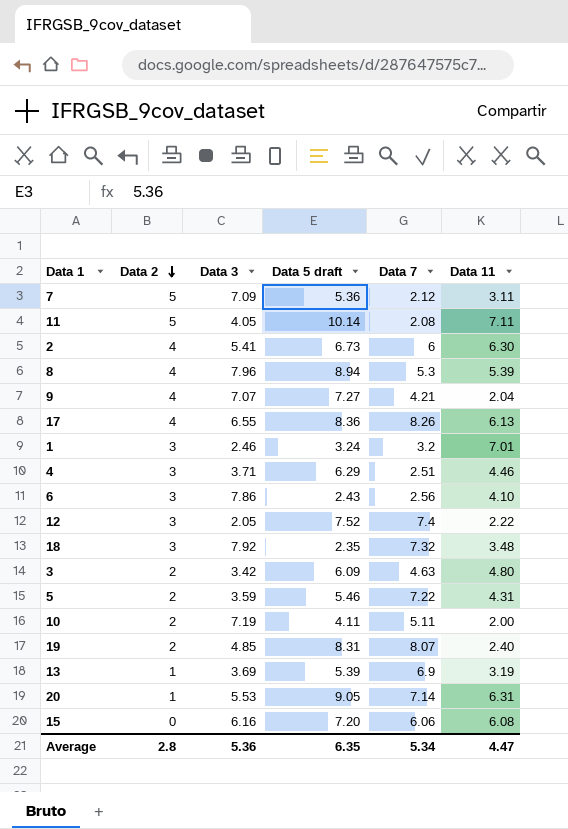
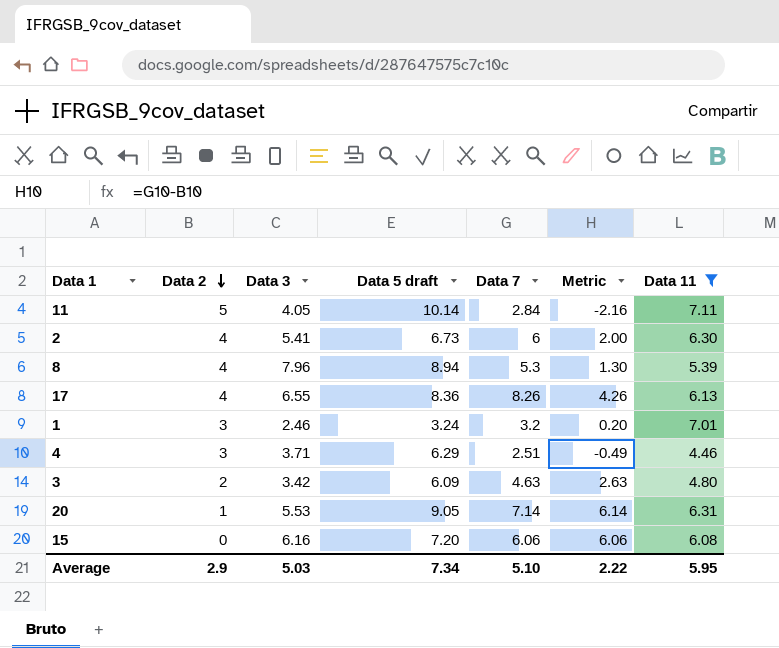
filter: none -> Data 11 >= 4.46
column Metric | formula: none -> [Data 7] - [Data 2]
11 | Data 7: 2.08 -> 2.84
Average | Data 2: 2.8 -> 2.9
Average | Data 3: 5.36 -> 5.03
Average | Data 5 draft: 6.35 -> 7.34
Average | Data 7: 5.34 -> 5.10
Average | Data 11: 4.47 -> 5.95

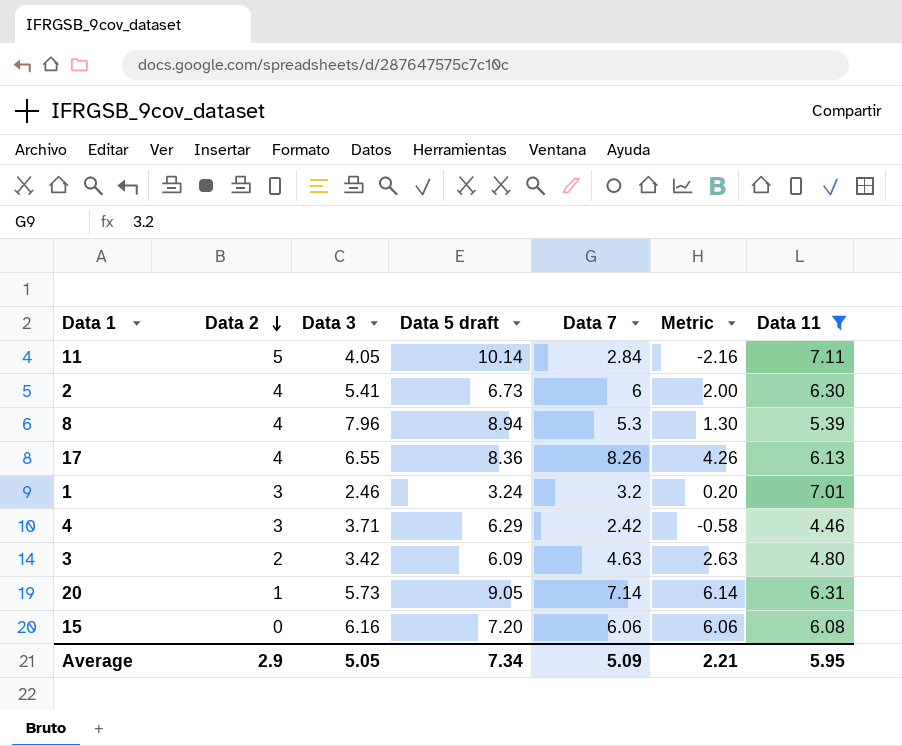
4 | Data 7: 2.51 -> 2.42
4 | Metric: -0.49 -> -0.58
20 | Data 3: 5.53 -> 5.73
Average | Data 3: 5.03 -> 5.05
Average | Data 7: 5.10 -> 5.09
Average | Metric: 2.22 -> 2.21

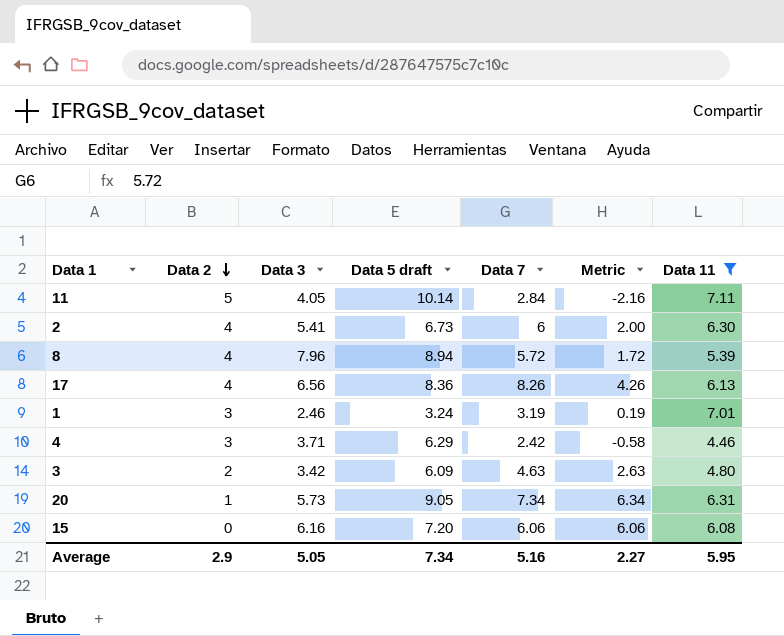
8 | Data 7: 5.3 -> 5.72
8 | Metric: 1.30 -> 1.72
17 | Data 3: 6.55 -> 6.56
1 | Data 7: 3.2 -> 3.19
1 | Metric: 0.20 -> 0.19
20 | Data 7: 7.14 -> 7.34
20 | Metric: 6.14 -> 6.34
Average | Data 7: 5.09 -> 5.16
Average | Metric: 2.21 -> 2.27

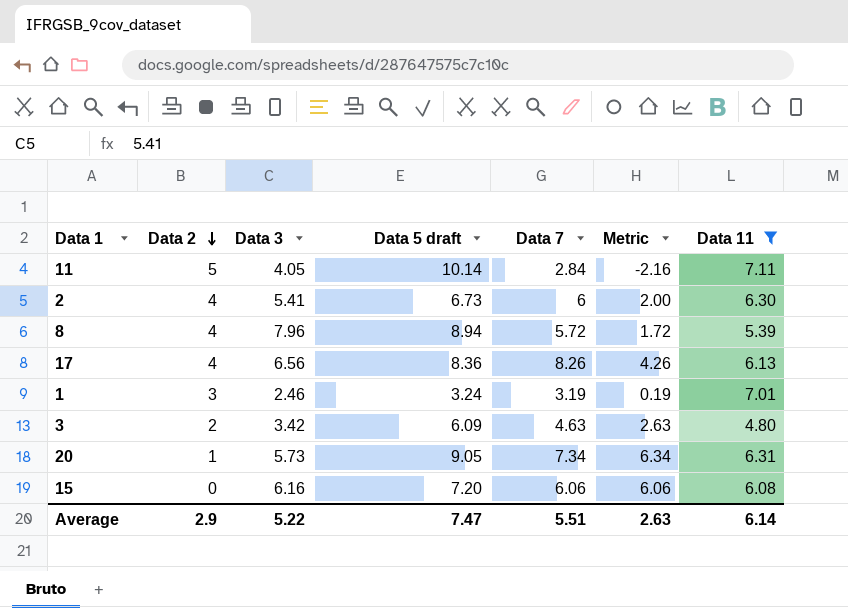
row 4: 3 | 3.71 | 6.29 | 2.42 | -0.58 | 4.46 -> none
Average | Data 3: 5.05 -> 5.22
Average | Data 5 draft: 7.34 -> 7.47
Average | Data 7: 5.16 -> 5.51
Average | Metric: 2.27 -> 2.63
Average | Data 11: 5.95 -> 6.14

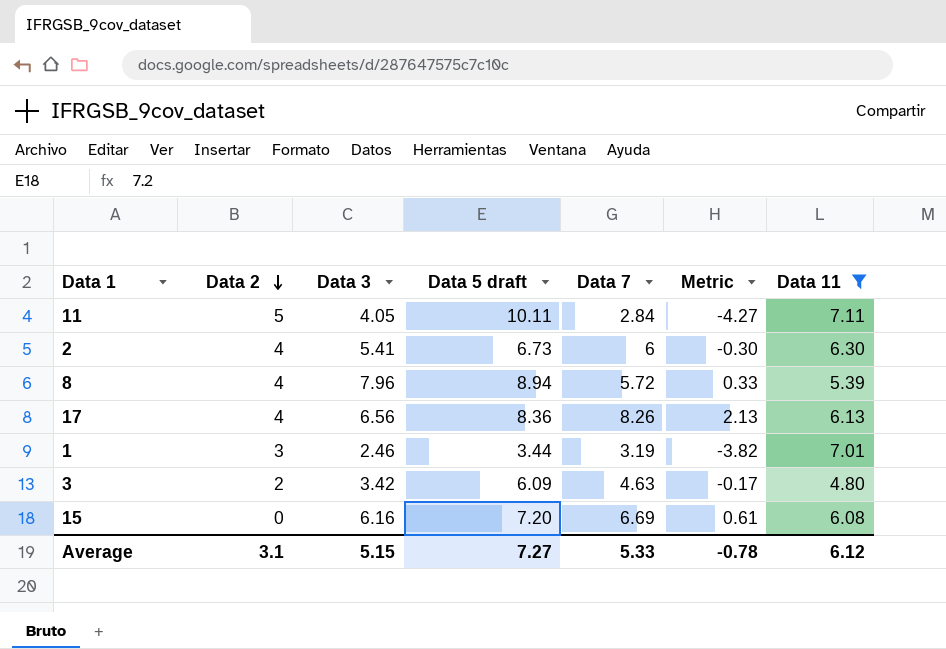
column Metric | formula: [Data 7] - [Data 2] -> [Data 7] - [Data 11]
row 20: 1 | 5.73 | 9.05 | 7.34 | 6.34 | 6.31 -> none
11 | Data 5 draft: 10.14 -> 10.11
1 | Data 5 draft: 3.24 -> 3.44
15 | Data 7: 6.06 -> 6.69
Average | Data 2: 2.9 -> 3.1
Average | Data 3: 5.22 -> 5.15
Average | Data 5 draft: 7.47 -> 7.27
Average | Data 7: 5.51 -> 5.33
Average | Metric: 2.63 -> -0.78
Average | Data 11: 6.14 -> 6.12

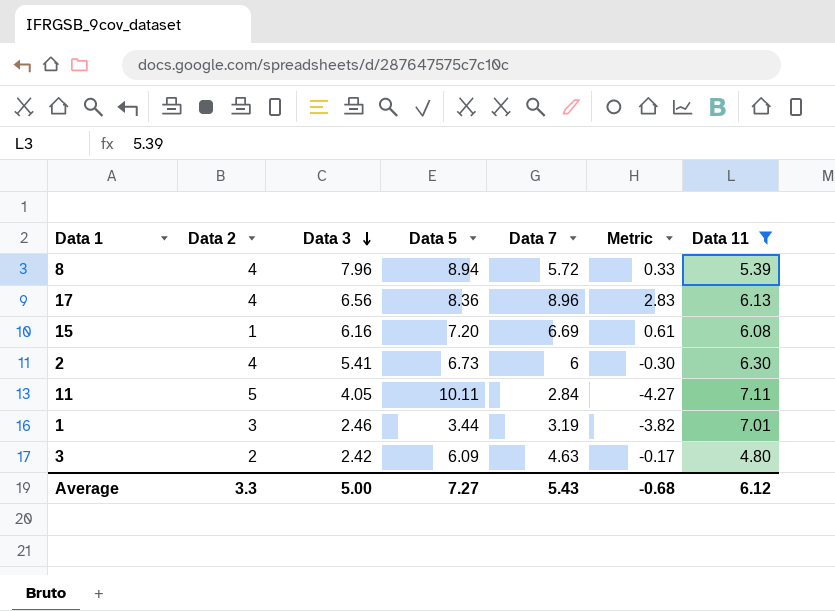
row order: Data 2 descending -> Data 3 descending
column name: Data 5 draft -> Data 5
17 | Data 7: 8.26 -> 8.96
17 | Metric: 2.13 -> 2.83
15 | Data 2: 0 -> 1
3 | Data 3: 3.42 -> 2.42
Average | Data 2: 3.1 -> 3.3
Average | Data 3: 5.15 -> 5.00
Average | Data 7: 5.33 -> 5.43
Average | Metric: -0.78 -> -0.68

